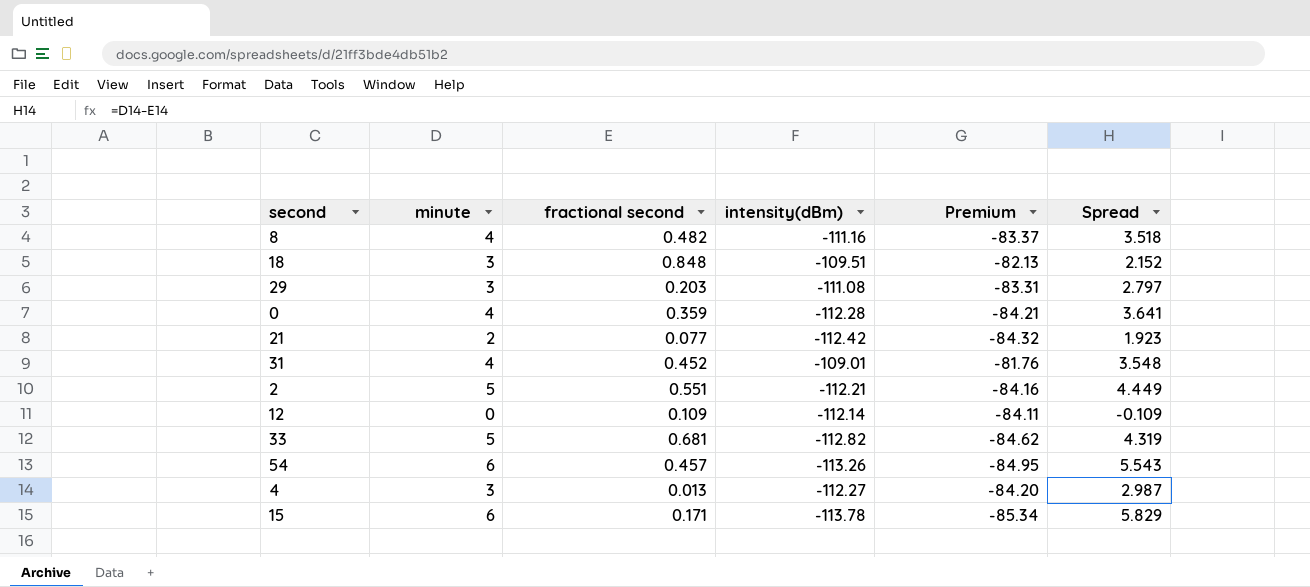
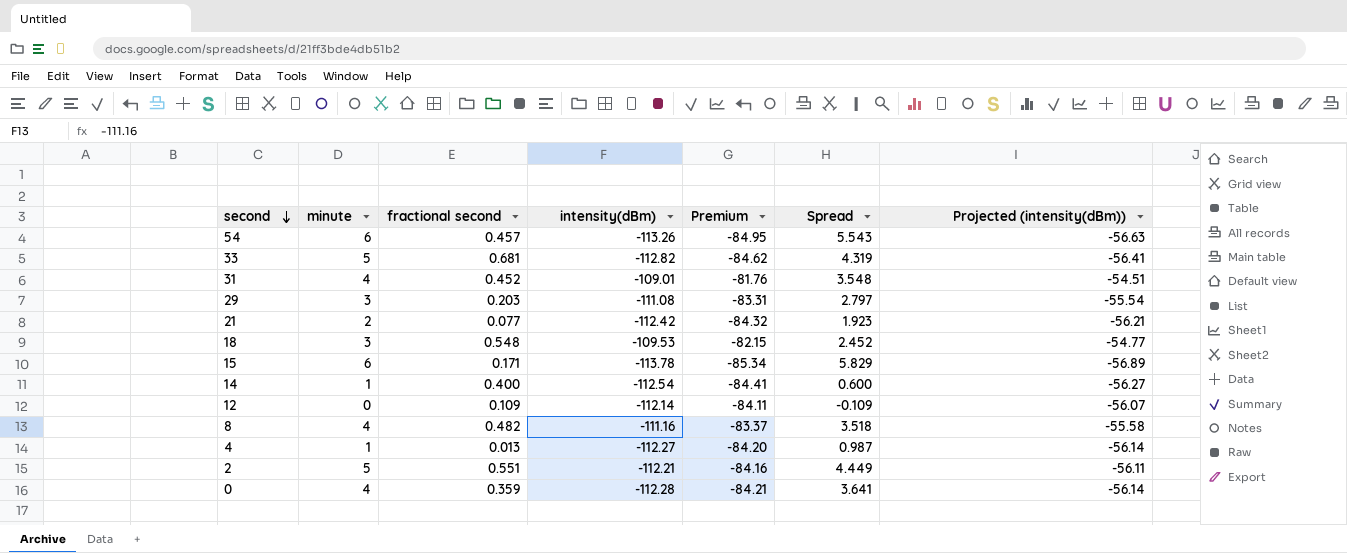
row order: none -> second descending
column Projected (intensity(dBm)) | formula: none -> [intensity(dBm)] * 0.5
18 | fractional second: 0.848 -> 0.548
18 | intensity(dBm): -109.51 -> -109.53
18 | Premium: -82.13 -> -82.15
18 | Spread: 2.152 -> 2.452
row 14: none -> 1 | 0.400 | -112.54 | -84.41 | 0.600 | -56.27
4 | minute: 3 -> 1
4 | Spread: 2.987 -> 0.987

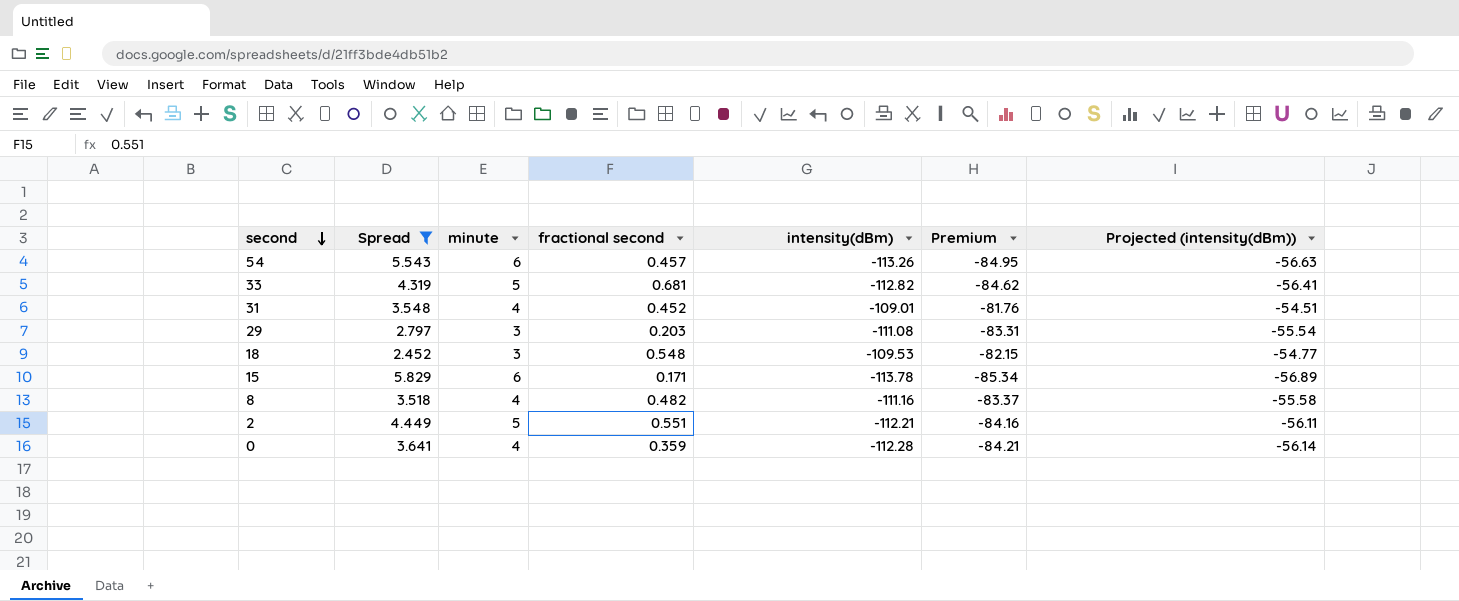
filter: none -> Spread >= 2.452
column Spread | position: 6 -> 2

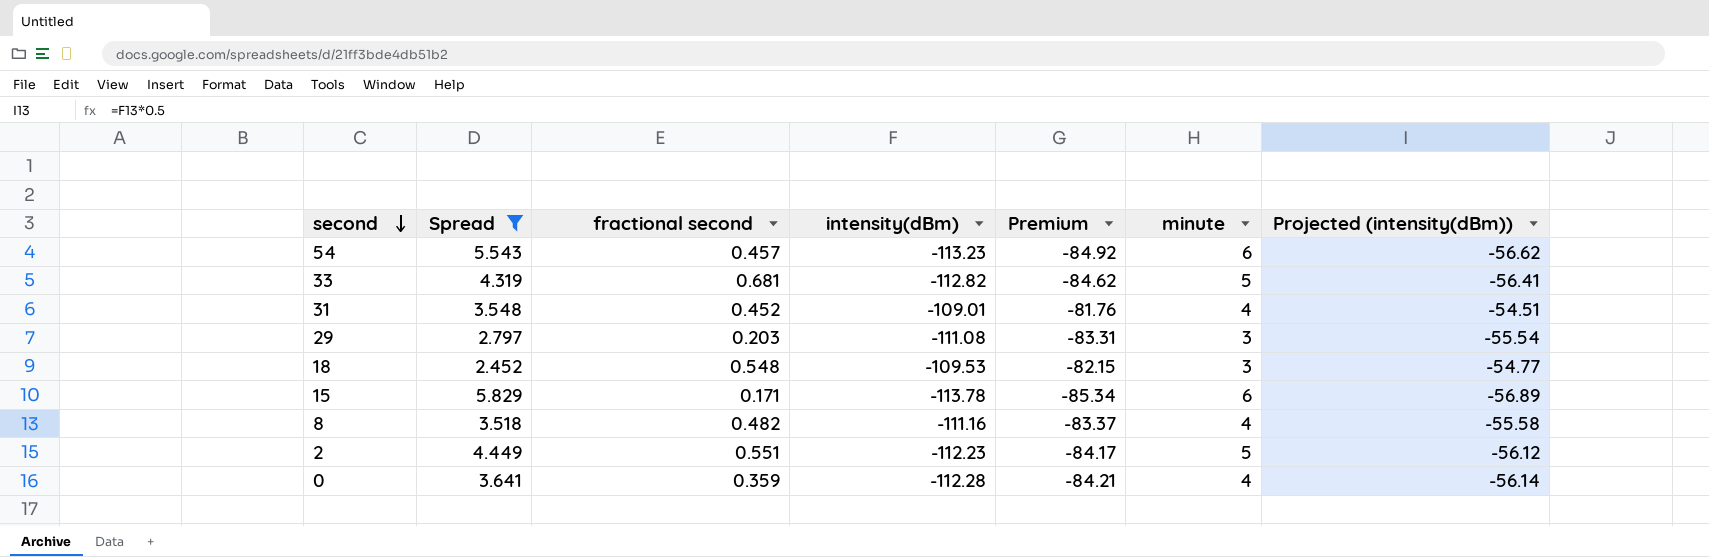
column minute | position: 3 -> 6
54 | intensity(dBm): -113.26 -> -113.23
54 | Premium: -84.95 -> -84.92
54 | Projected (intensity(dBm)): -56.63 -> -56.62
2 | intensity(dBm): -112.21 -> -112.23
2 | Premium: -84.16 -> -84.17
2 | Projected (intensity(dBm)): -56.11 -> -56.12

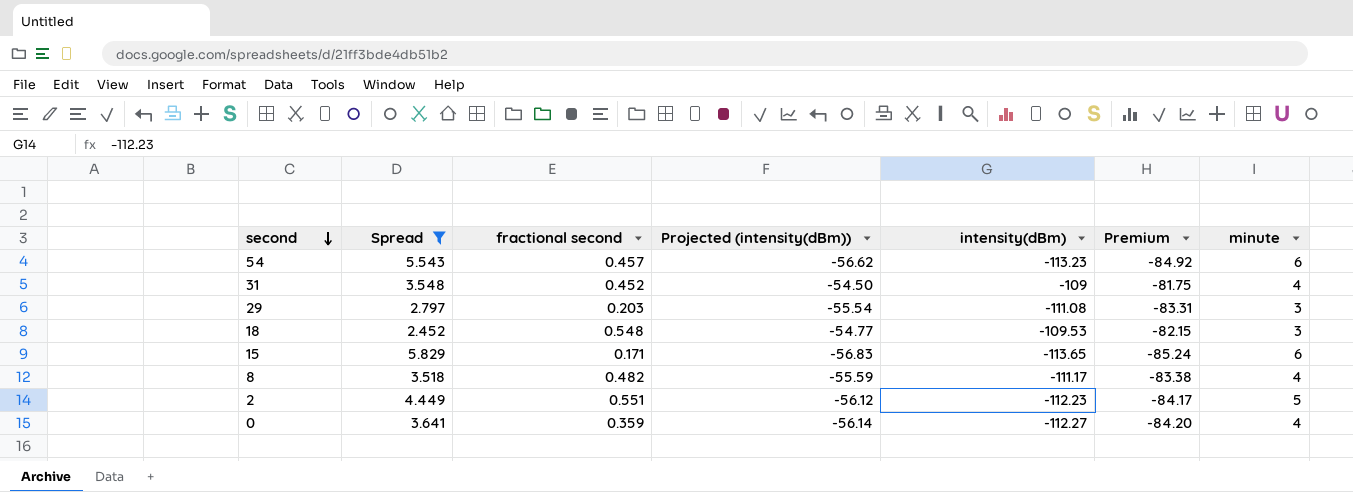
column Projected (intensity(dBm)) | position: 7 -> 4
row 33: 4.319 | 0.681 | -112.82 | -84.62 | 5 | -56.41 -> none
31 | Projected (intensity(dBm)): -54.51 -> -54.50
31 | intensity(dBm): -109.01 -> -109
31 | Premium: -81.76 -> -81.75
15 | Projected (intensity(dBm)): -56.89 -> -56.83
15 | intensity(dBm): -113.78 -> -113.65
15 | Premium: -85.34 -> -85.24
8 | Projected (intensity(dBm)): -55.58 -> -55.59
8 | intensity(dBm): -111.16 -> -111.17
8 | Premium: -83.37 -> -83.38
0 | intensity(dBm): -112.28 -> -112.27
0 | Premium: -84.21 -> -84.20

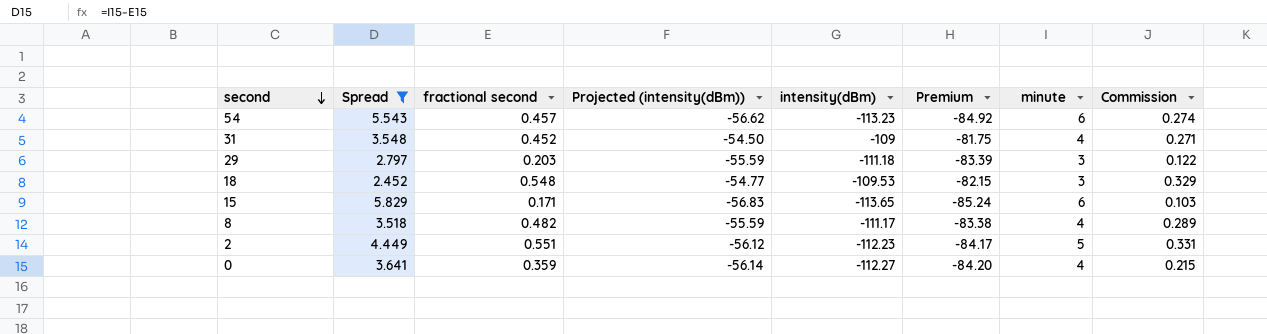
column Commission | formula: none -> [fractional second] * 0.6
29 | Projected (intensity(dBm)): -55.54 -> -55.59
29 | intensity(dBm): -111.08 -> -111.18
29 | Premium: -83.31 -> -83.39

